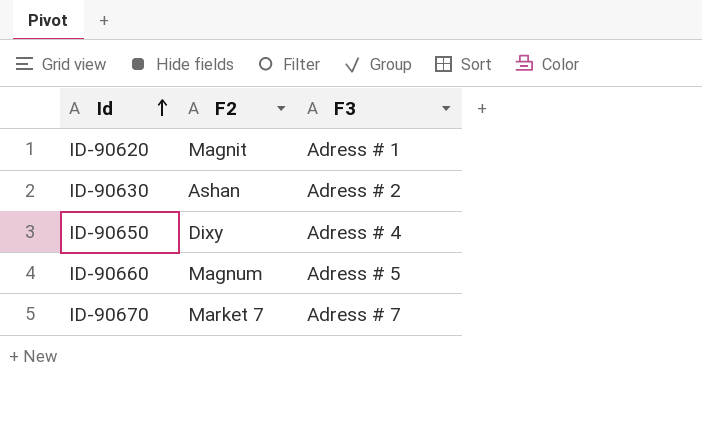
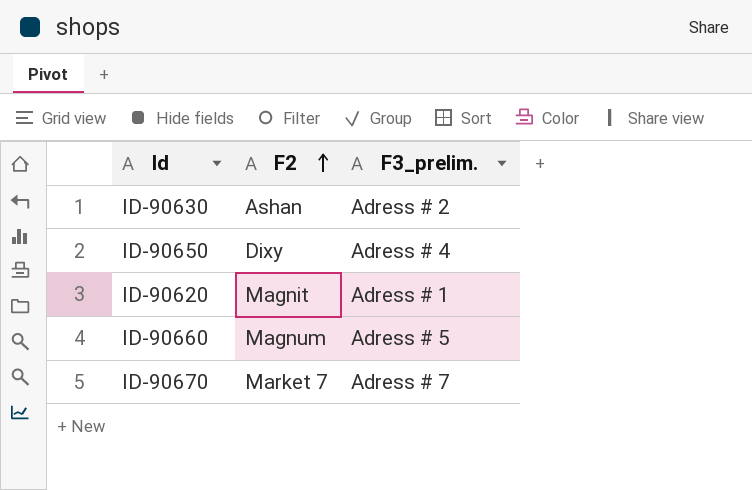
row order: Id ascending -> F2 ascending
column name: F3 -> F3_prelim.

